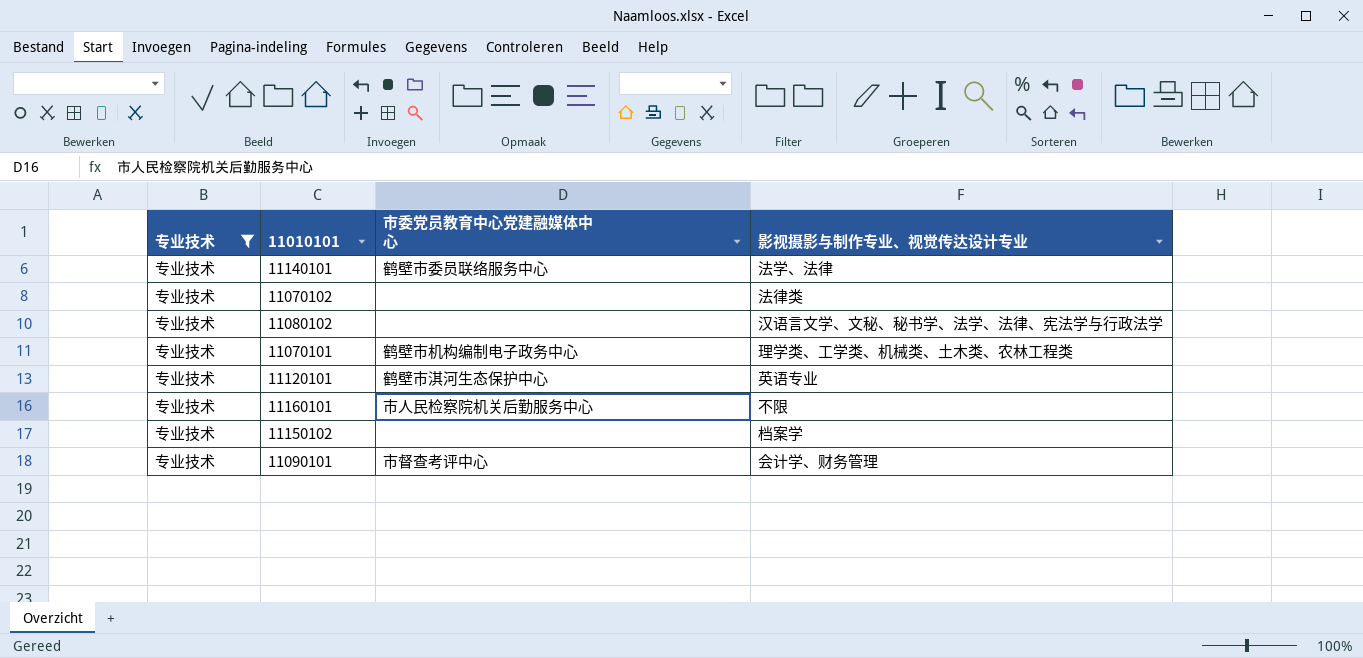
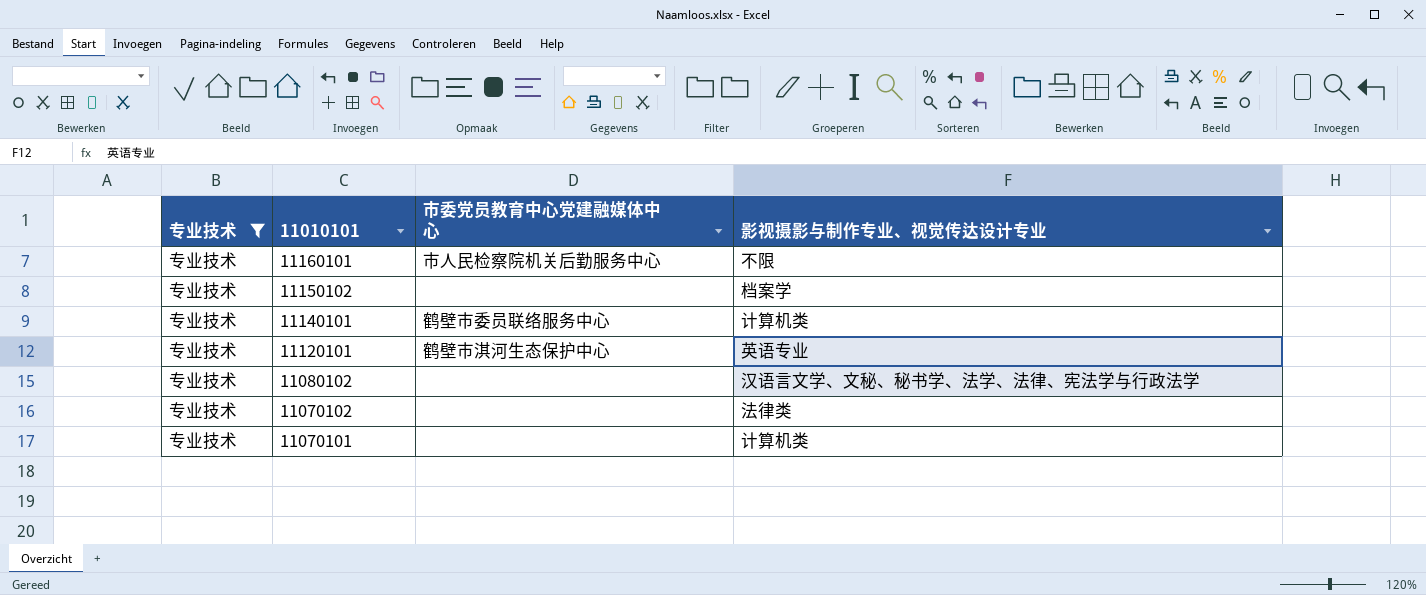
row order: none -> 11010101 descending
row 11090101: 专业技术 | 市督查考评中心 | 会计学、财务管理 -> none
11140101 | 影视摄影与制作专业、视觉传达设计专业: 法学、法律 -> 计算机类
11070101 | 市委党员教育中心党建融媒体中心: 鹤壁市机构编制电子政务中心 -> none
11070101 | 影视摄影与制作专业、视觉传达设计专业: 理学类、工学类、机械类、土木类、农林工程类 -> 计算机类

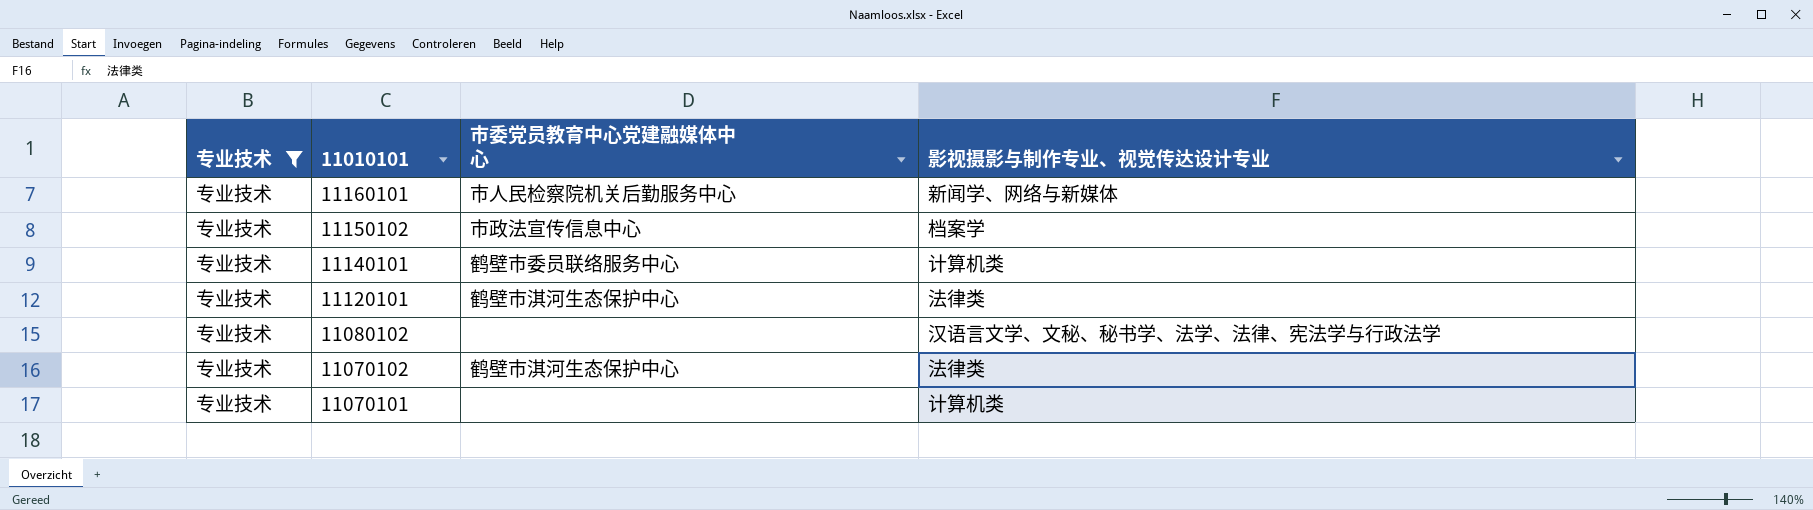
11160101 | 影视摄影与制作专业、视觉传达设计专业: 不限 -> 新闻学、网络与新媒体
11150102 | 市委党员教育中心党建融媒体中心: none -> 市政法宣传信息中心
11120101 | 影视摄影与制作专业、视觉传达设计专业: 英语专业 -> 法律类
11070102 | 市委党员教育中心党建融媒体中心: none -> 鹤壁市淇河生态保护中心

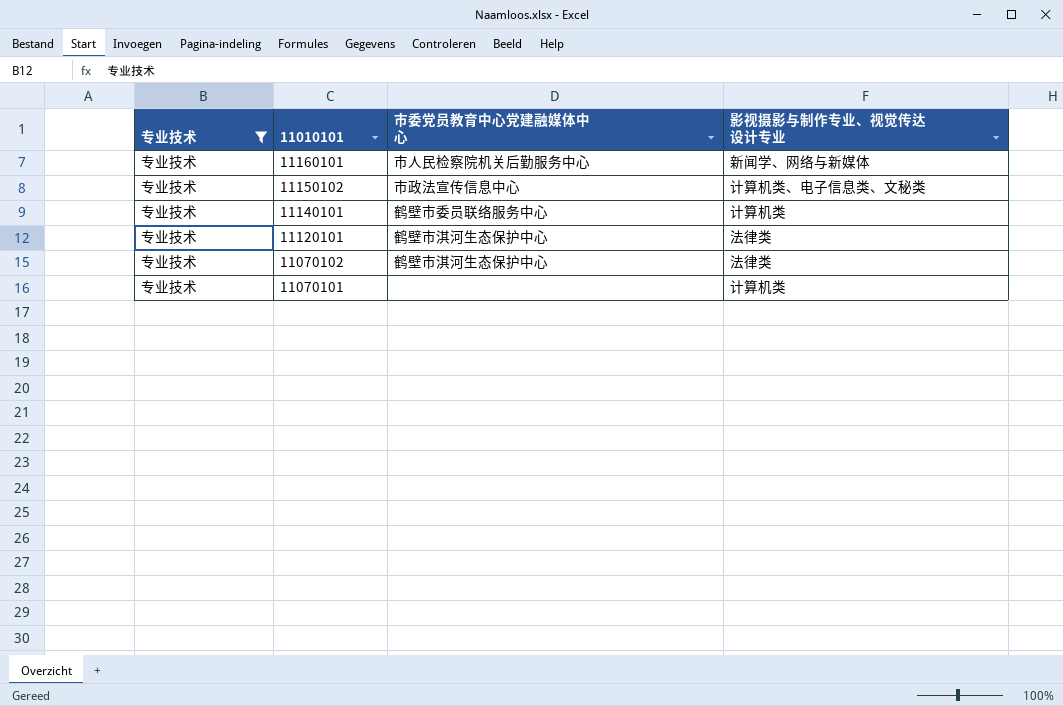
row 11080102: 专业技术 | none | 汉语言文学、文秘、秘书学、法学、法律、宪法学与行政法学 -> none
11150102 | 影视摄影与制作专业、视觉传达设计专业: 档案学 -> 计算机类、电子信息类、文秘类

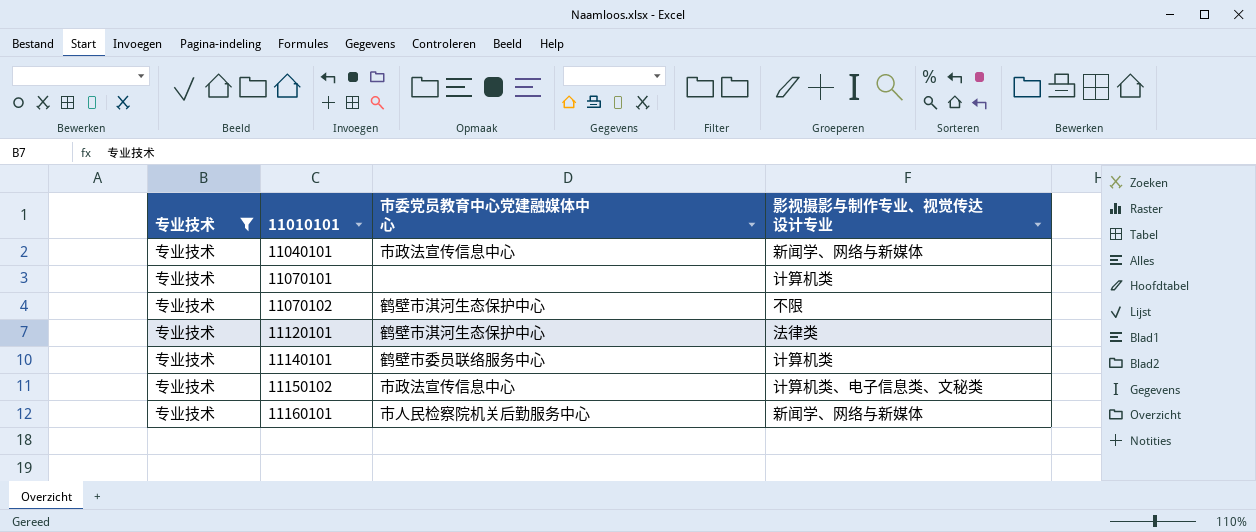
row order: 11010101 descending -> 11010101 ascending
row 11040101: none -> 专业技术 | 市政法宣传信息中心 | 新闻学、网络与新媒体
11070102 | 影视摄影与制作专业、视觉传达设计专业: 法律类 -> 不限

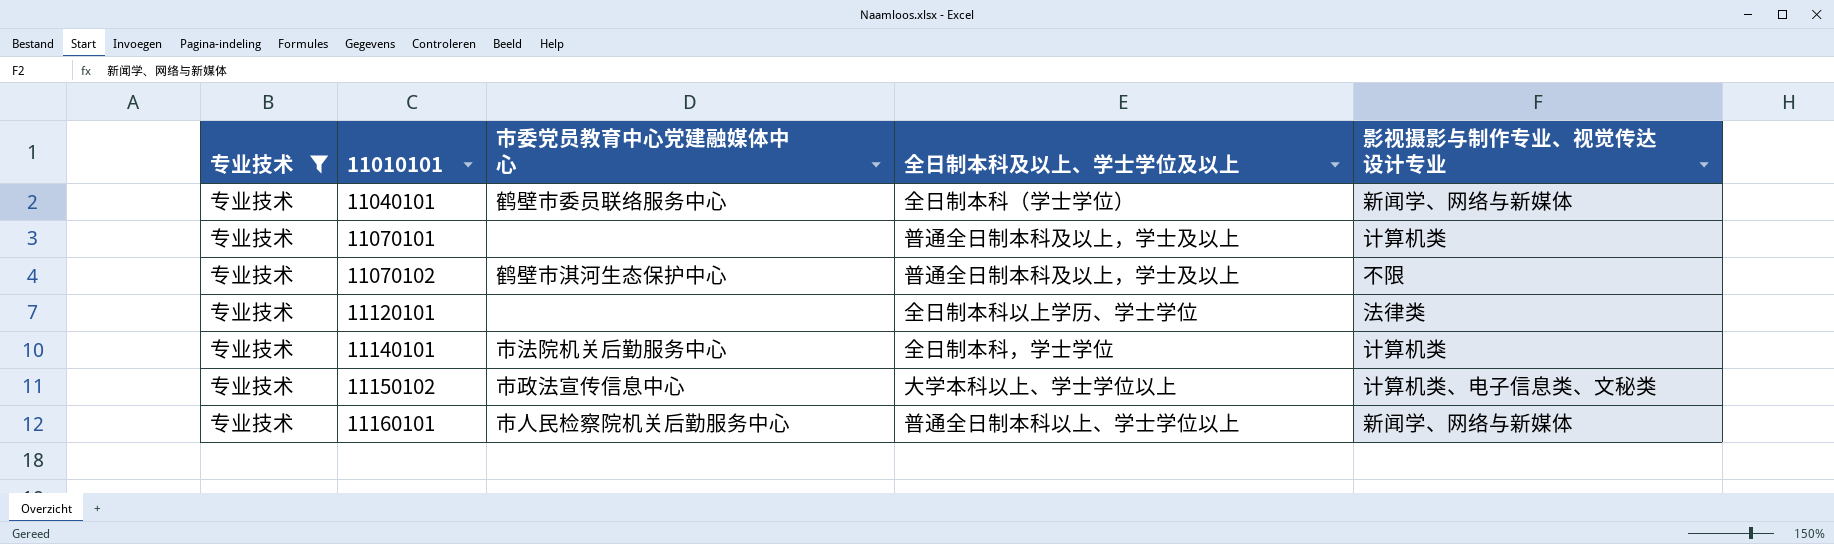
column 全日制本科及以上、学士学位及以上 | position: none -> 4
11040101 | 市委党员教育中心党建融媒体中心: 市政法宣传信息中心 -> 鹤壁市委员联络服务中心
11120101 | 市委党员教育中心党建融媒体中心: 鹤壁市淇河生态保护中心 -> none
11140101 | 市委党员教育中心党建融媒体中心: 鹤壁市委员联络服务中心 -> 市法院机关后勤服务中心

